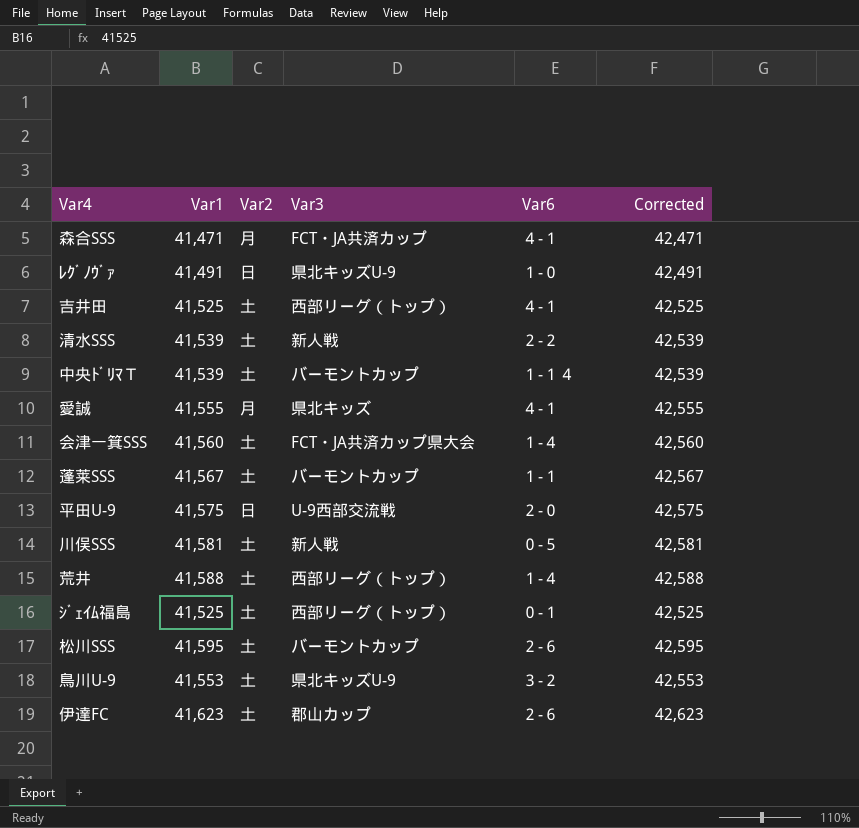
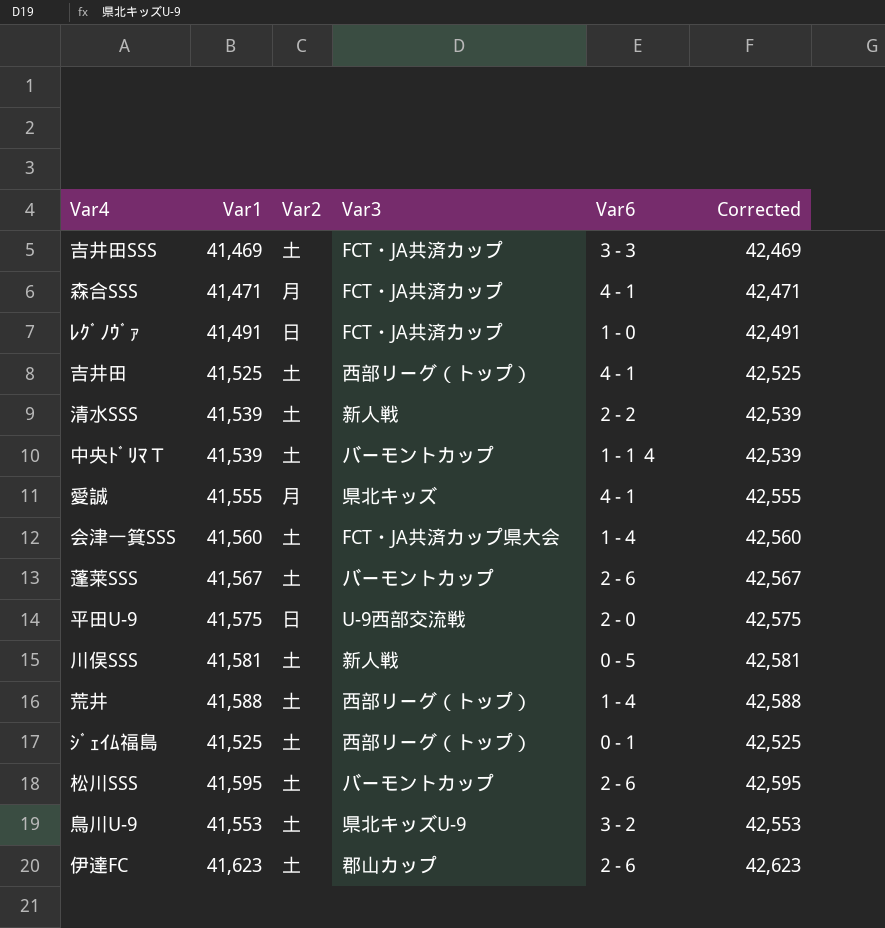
row 吉井田SSS: none -> 41,469 | 土 | FCT・JA共済カップ | ３‐３ | 42,469
ﾚｸﾞﾉｳﾞｧ | Var3: 県北キッズU-9 -> FCT・JA共済カップ
蓬莱SSS | Var6: １‐１ -> ２‐６

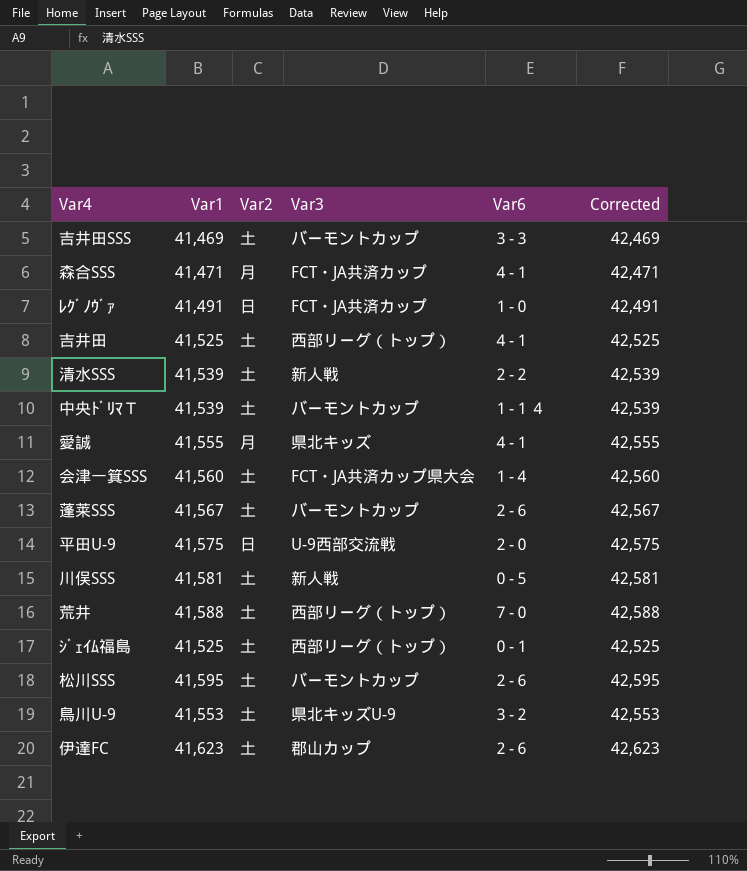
吉井田SSS | Var3: FCT・JA共済カップ -> バーモントカップ
荒井 | Var6: １‐４ -> ７‐０

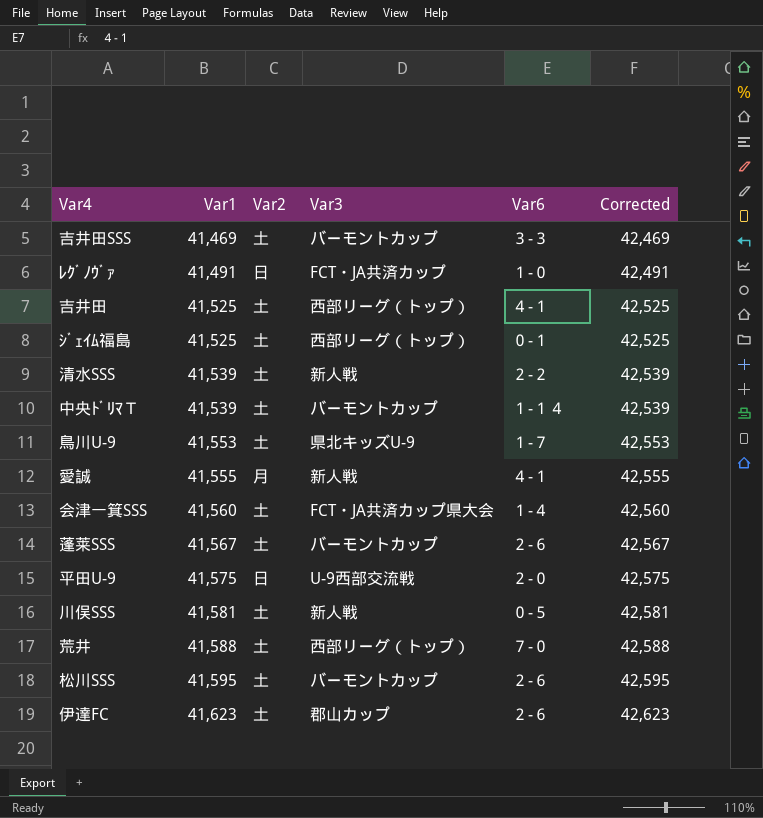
row order: none -> Var1 ascending
row 森合SSS: 41,471 | 月 | FCT・JA共済カップ | ４‐１ | 42,471 -> none
鳥川U-9 | Var6: ３‐２ -> １‐７
愛誠 | Var3: 県北キッズ -> 新人戦

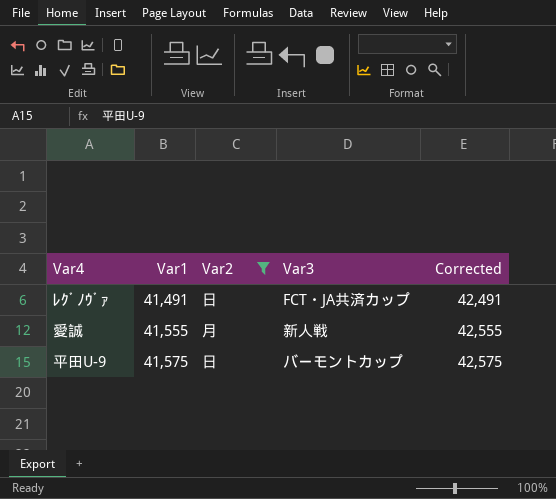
filter: none -> Var2 != 土
column Var6 | position: 5 -> none
平田U-9 | Var3: U-9西部交流戦 -> バーモントカップ

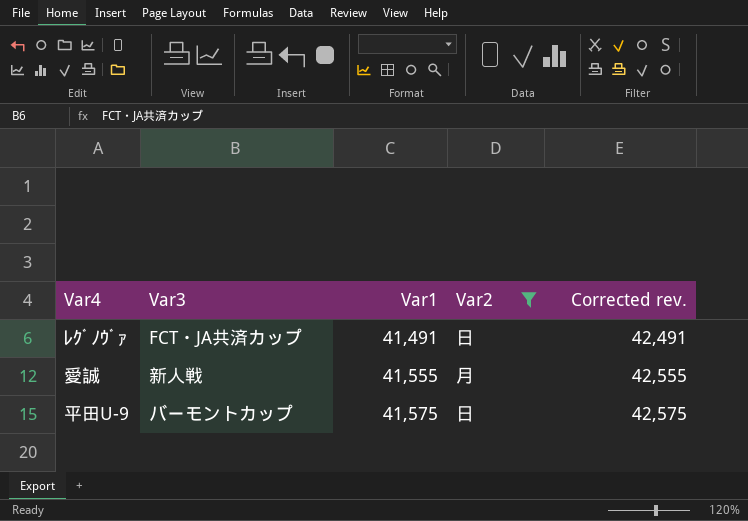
column Var3 | position: 4 -> 2
column name: Corrected -> Corrected rev.

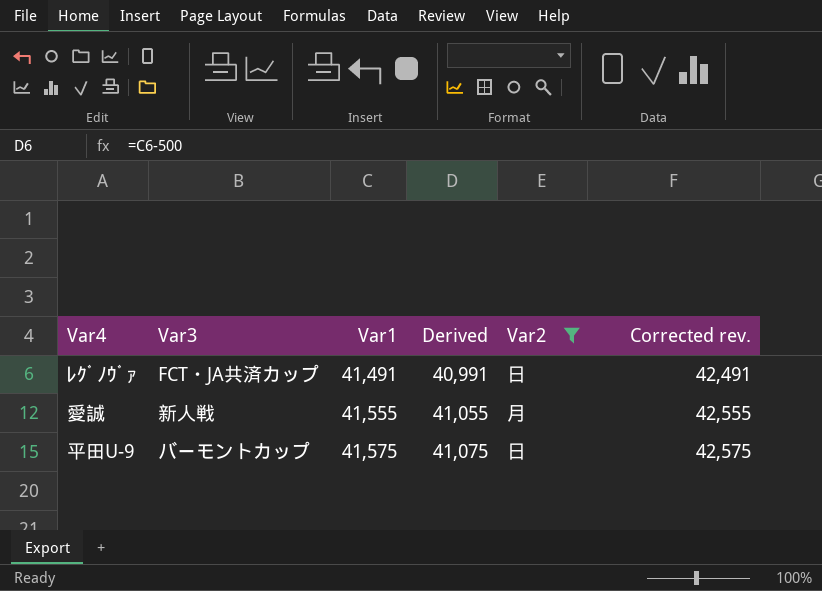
column Derived | formula: none -> [Var1] - 500

